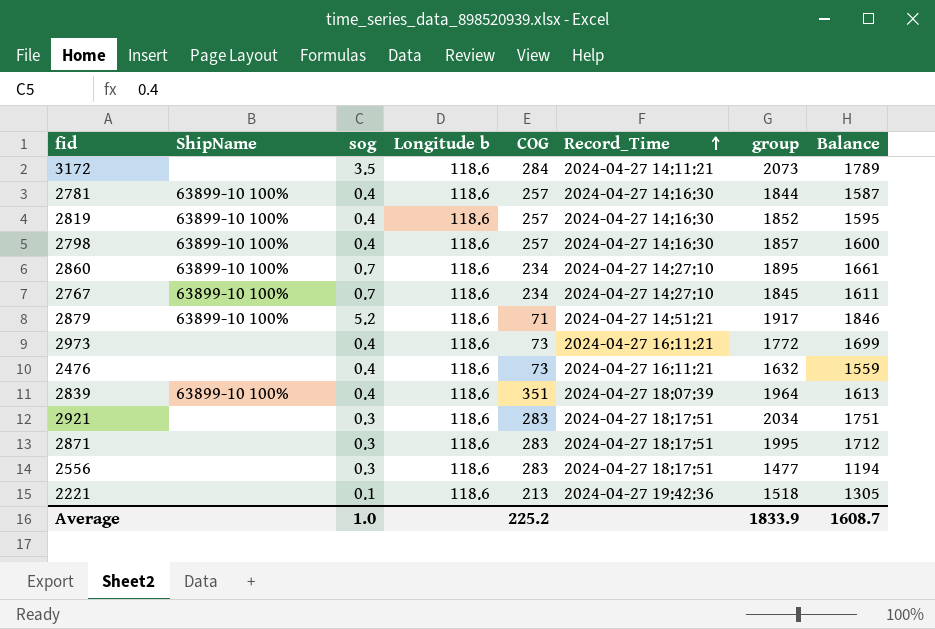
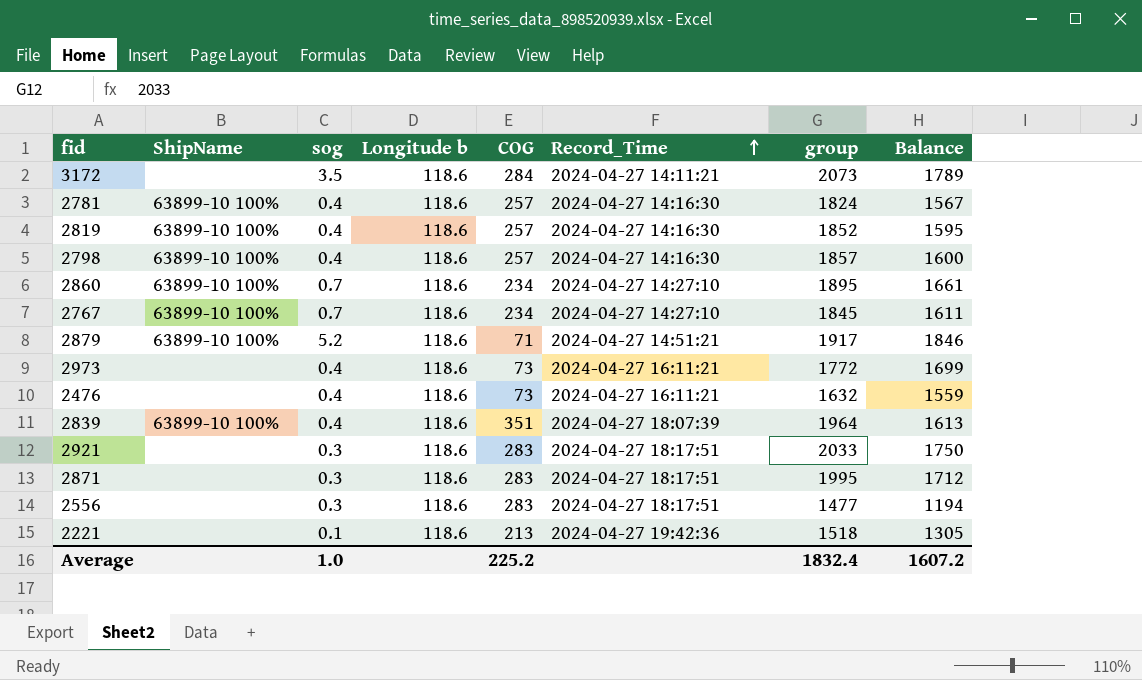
2781 | group: 1844 -> 1824
2781 | Balance: 1587 -> 1567
2921 | group: 2034 -> 2033
2921 | Balance: 1751 -> 1750
Average | group: 1833.9 -> 1832.4
Average | Balance: 1608.7 -> 1607.2

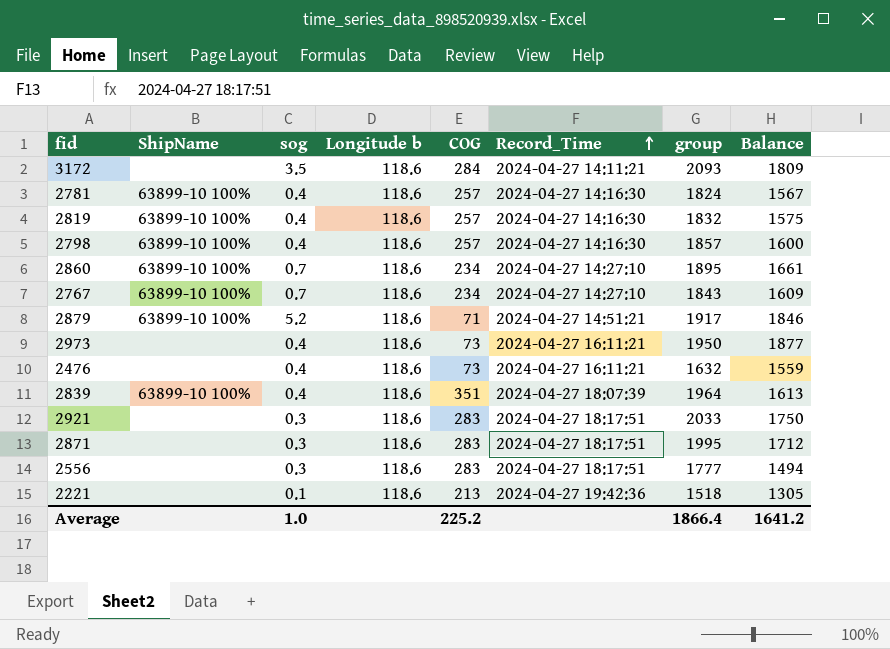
3172 | group: 2073 -> 2093
3172 | Balance: 1789 -> 1809
2819 | group: 1852 -> 1832
2819 | Balance: 1595 -> 1575
2767 | group: 1845 -> 1843
2767 | Balance: 1611 -> 1609
2973 | group: 1772 -> 1950
2973 | Balance: 1699 -> 1877
2556 | group: 1477 -> 1777
2556 | Balance: 1194 -> 1494
Average | group: 1832.4 -> 1866.4
Average | Balance: 1607.2 -> 1641.2

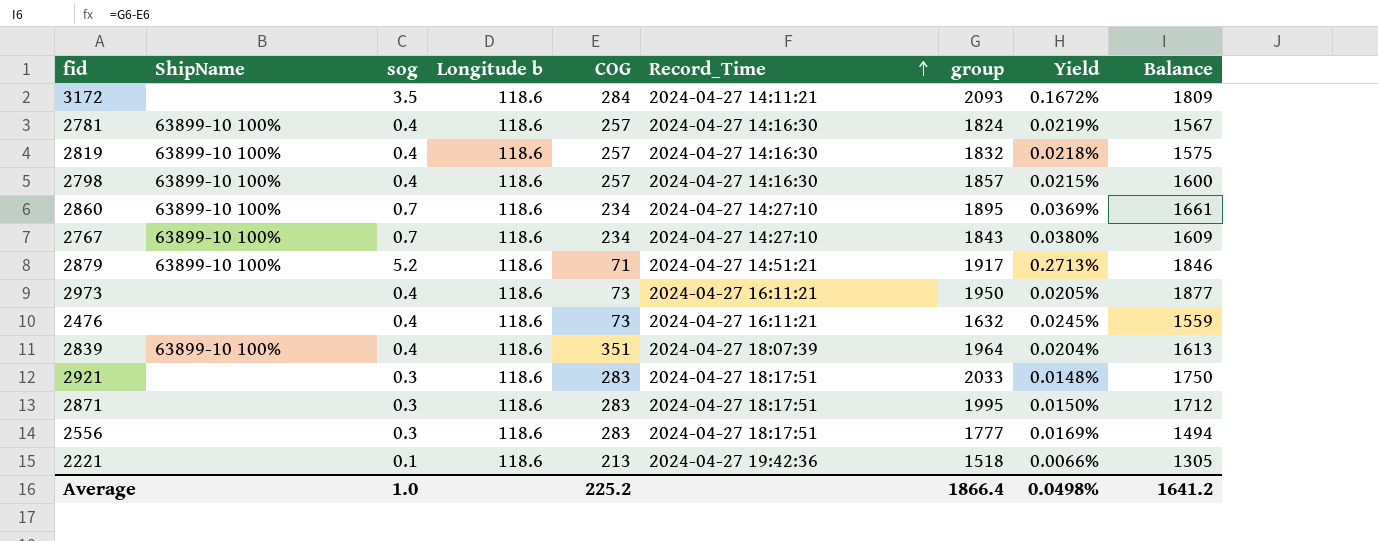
column Yield | formula: none -> [sog] / [group]

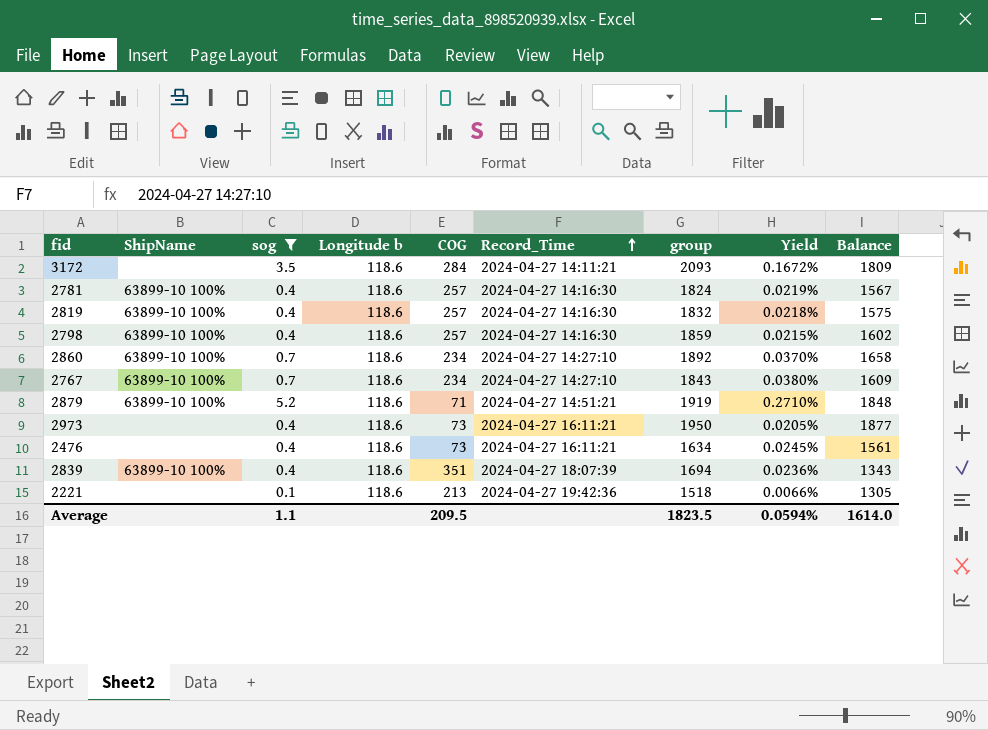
filter: none -> sog != 0.3
2798 | group: 1857 -> 1859
2798 | Balance: 1600 -> 1602
2860 | group: 1895 -> 1892
2860 | Yield: 0.0369% -> 0.0370%
2860 | Balance: 1661 -> 1658
2879 | group: 1917 -> 1919
2879 | Yield: 0.2713% -> 0.2710%
2879 | Balance: 1846 -> 1848
2476 | group: 1632 -> 1634
2476 | Balance: 1559 -> 1561
2839 | group: 1964 -> 1694
2839 | Yield: 0.0204% -> 0.0236%
2839 | Balance: 1613 -> 1343
Average | sog: 1.0 -> 1.1
Average | COG: 225.2 -> 209.5
Average | group: 1866.4 -> 1823.5
Average | Yield: 0.0498% -> 0.0594%
Average | Balance: 1641.2 -> 1614.0

